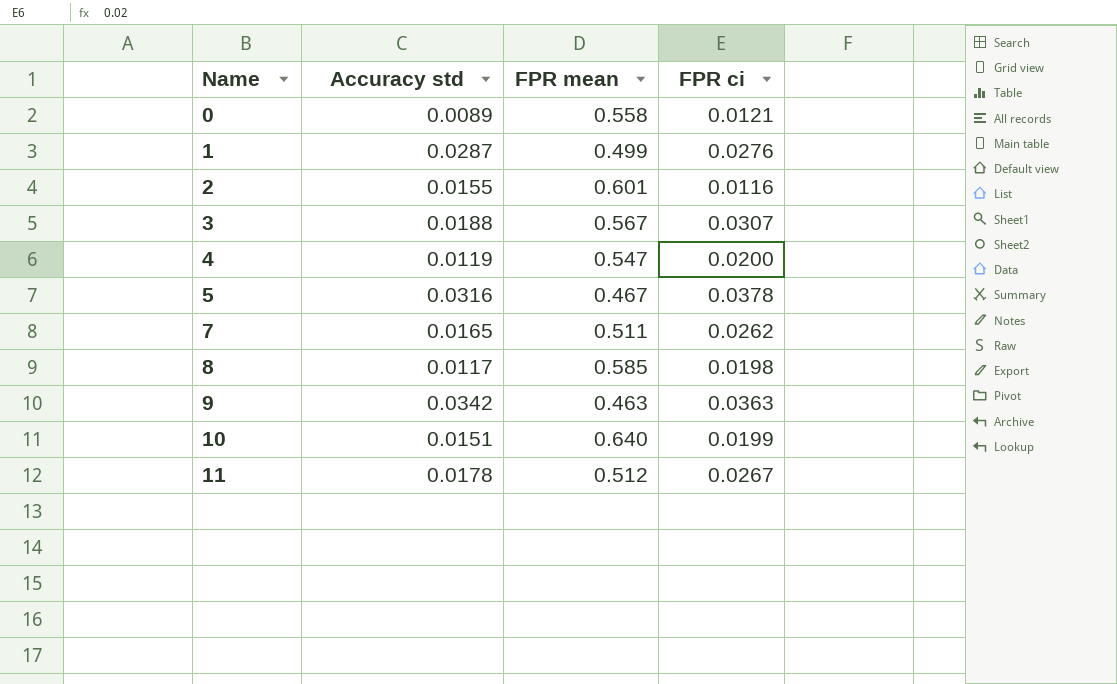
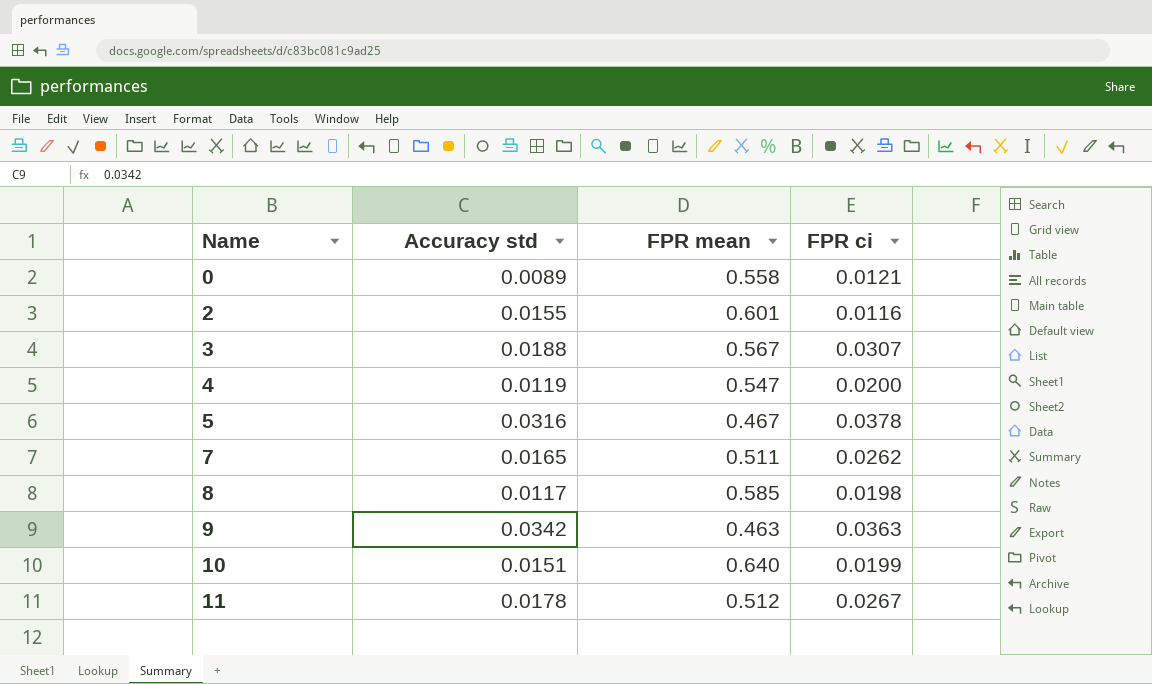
row 1: 0.0287 | 0.499 | 0.0276 -> none

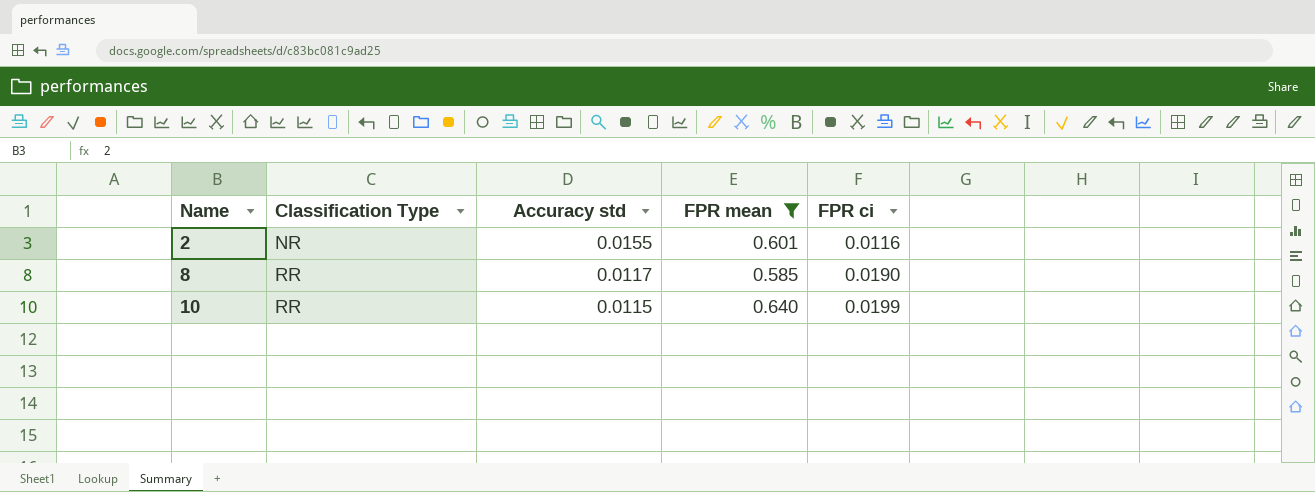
filter: none -> FPR mean >= 0.585
column Classification Type | position: none -> 2
8 | FPR ci: 0.0198 -> 0.0190
10 | Accuracy std: 0.0151 -> 0.0115

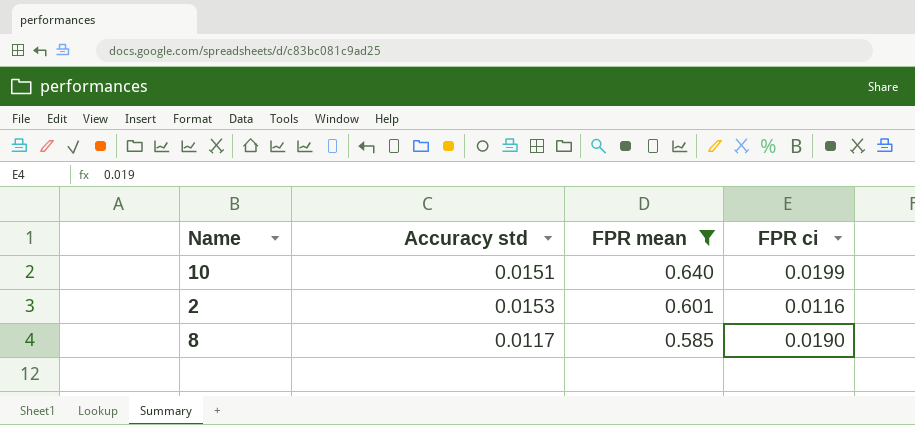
row order: Name ascending -> FPR mean descending
column Classification Type | position: 2 -> none
10 | Accuracy std: 0.0115 -> 0.0151
2 | Accuracy std: 0.0155 -> 0.0153

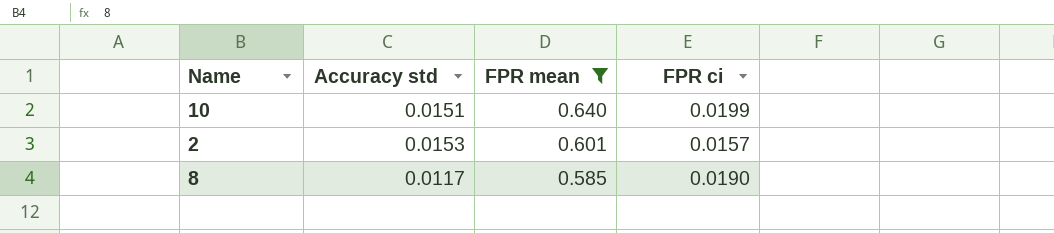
2 | FPR ci: 0.0116 -> 0.0157

